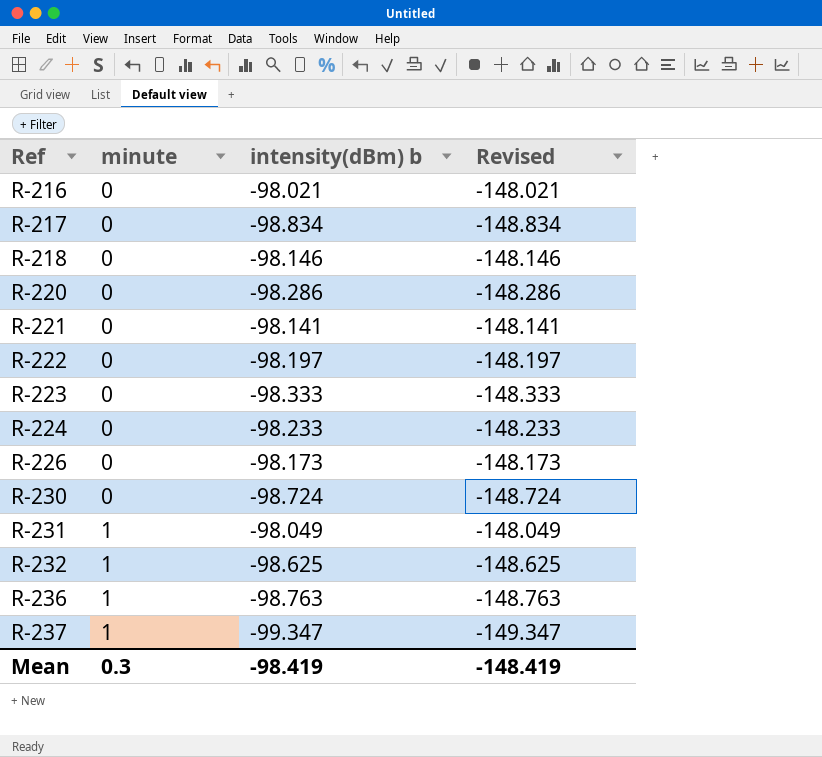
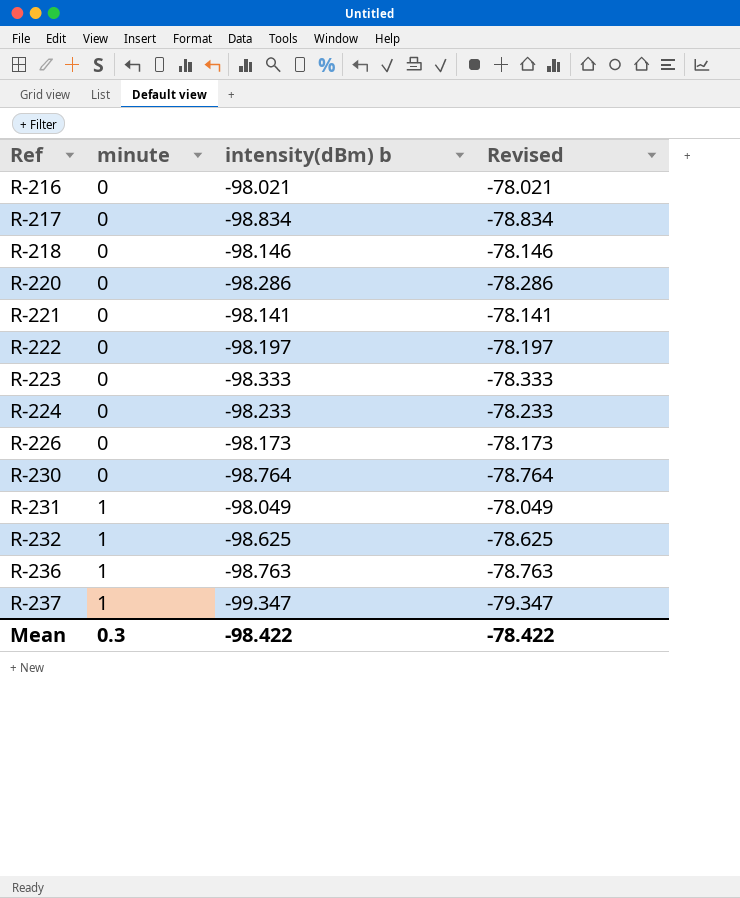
column Revised | formula: [intensity(dBm) b] - 50 -> [intensity(dBm) b] + 20
R-230 | intensity(dBm) b: -98.724 -> -98.764
Mean | intensity(dBm) b: -98.419 -> -98.422
Mean | Revised: -148.419 -> -78.422

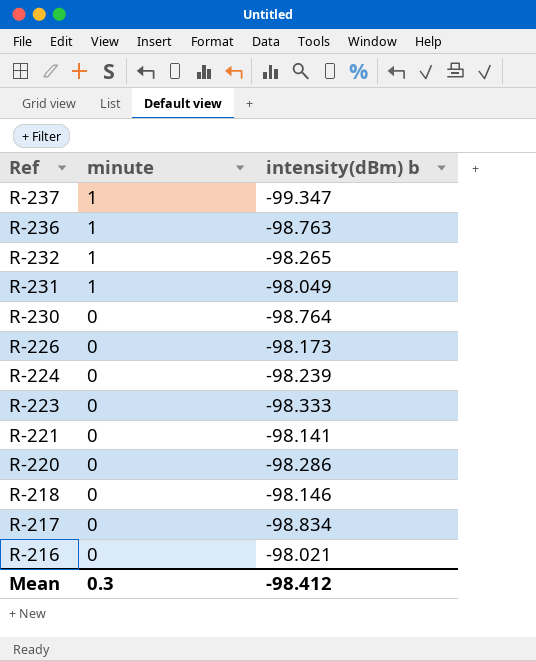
row order: Ref ascending -> Ref descending
column Revised | formula: [intensity(dBm) b] + 20 -> none
row R-222: 0 | -98.197 | -78.197 -> none
R-232 | intensity(dBm) b: -98.625 -> -98.265
R-224 | intensity(dBm) b: -98.233 -> -98.239
Mean | intensity(dBm) b: -98.422 -> -98.412

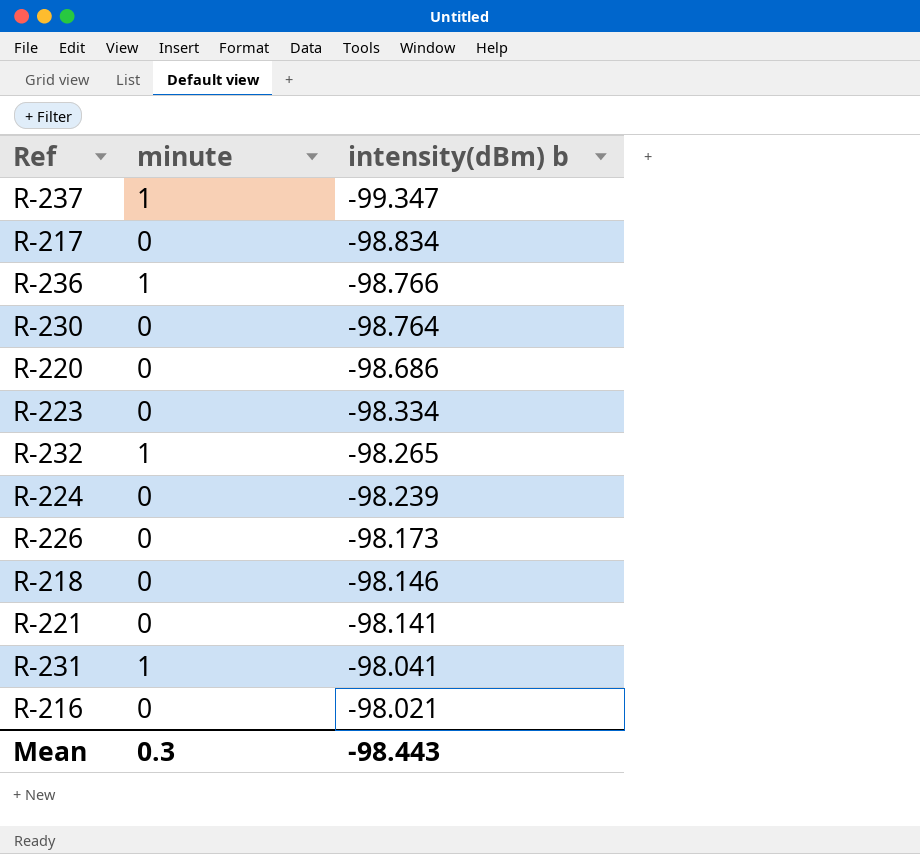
row order: Ref descending -> intensity(dBm) b ascending
R-236 | intensity(dBm) b: -98.763 -> -98.766
R-220 | intensity(dBm) b: -98.286 -> -98.686
R-223 | intensity(dBm) b: -98.333 -> -98.334
R-231 | intensity(dBm) b: -98.049 -> -98.041
Mean | intensity(dBm) b: -98.412 -> -98.443

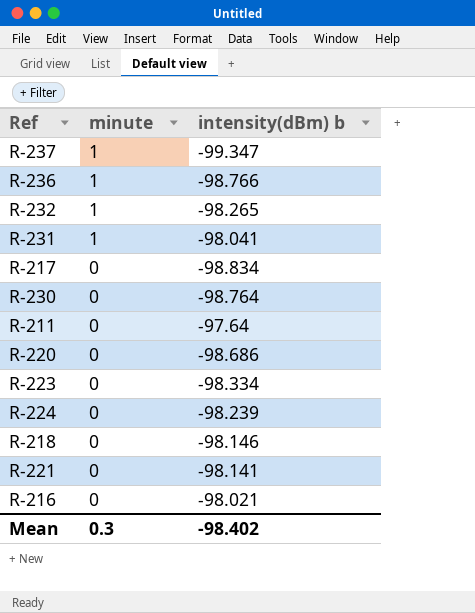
row order: intensity(dBm) b ascending -> minute descending
row R-226: 0 | -98.173 -> none
row R-211: none -> 0 | -97.64
Mean | intensity(dBm) b: -98.443 -> -98.402

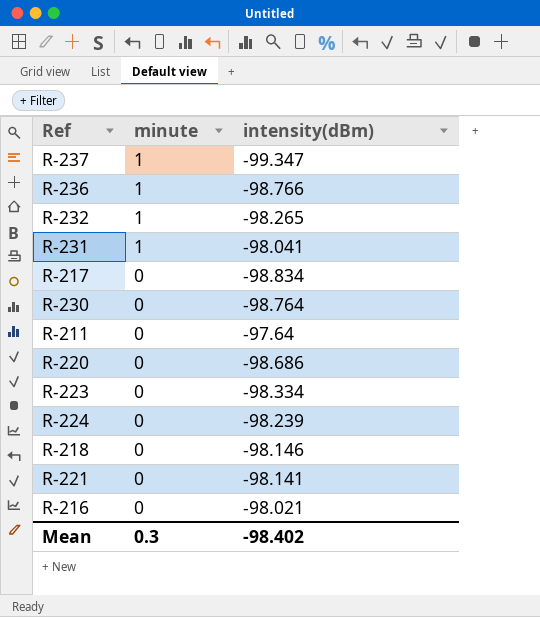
column name: intensity(dBm) b -> intensity(dBm)

